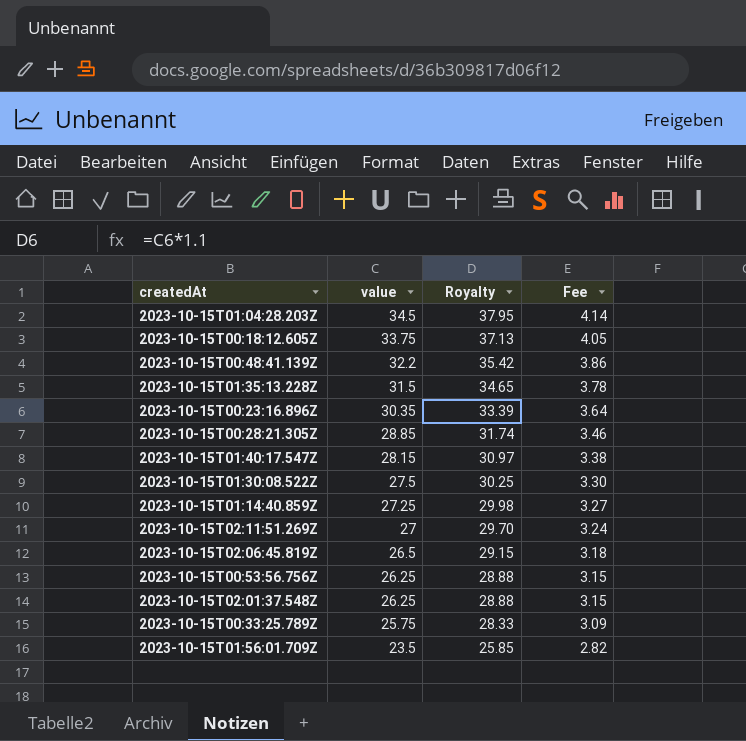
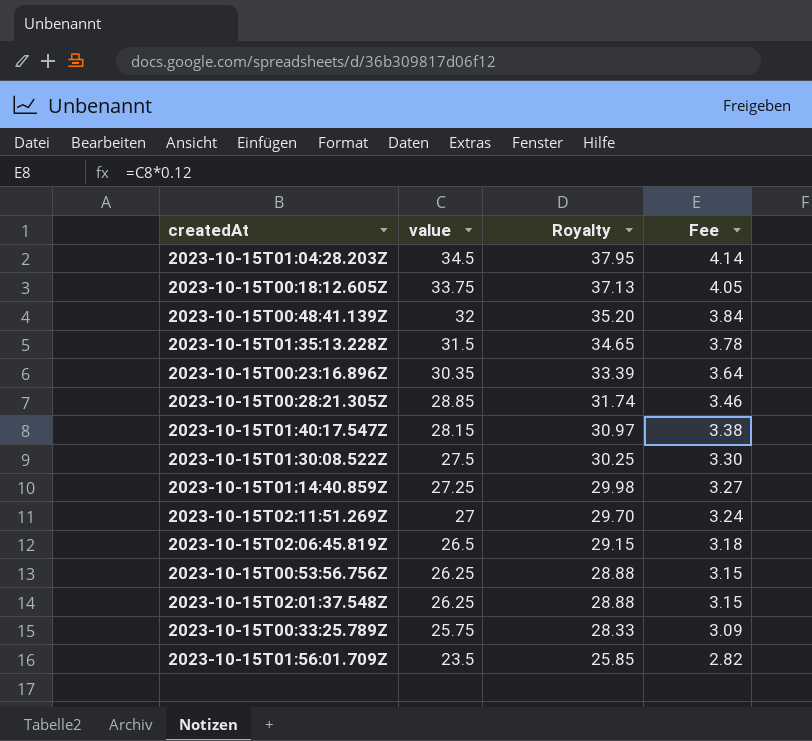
2023-10-15T00:48:41.139Z | value: 32.2 -> 32
2023-10-15T00:48:41.139Z | Royalty: 35.42 -> 35.20
2023-10-15T00:48:41.139Z | Fee: 3.86 -> 3.84

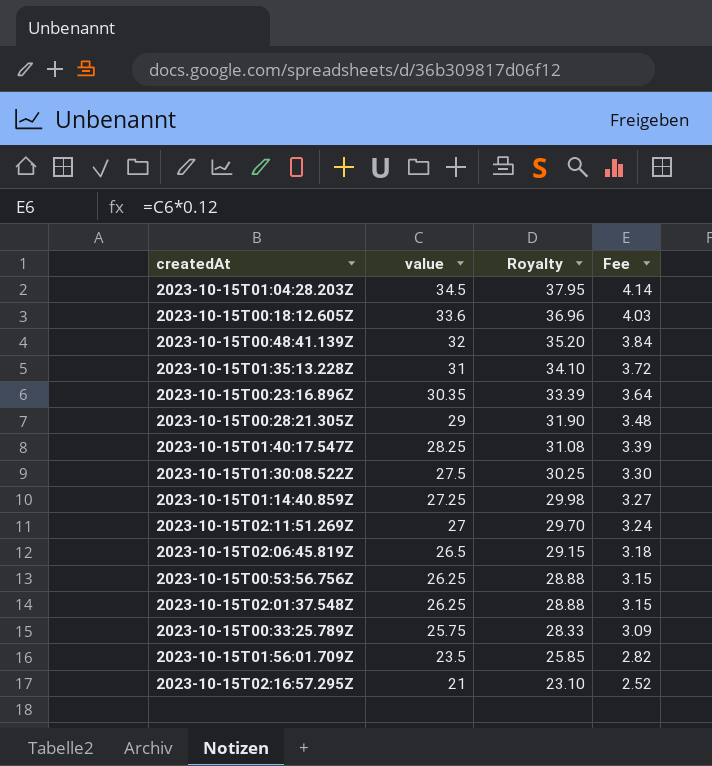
2023-10-15T00:18:12.605Z | value: 33.75 -> 33.6
2023-10-15T00:18:12.605Z | Royalty: 37.13 -> 36.96
2023-10-15T00:18:12.605Z | Fee: 4.05 -> 4.03
2023-10-15T01:35:13.228Z | value: 31.5 -> 31
2023-10-15T01:35:13.228Z | Royalty: 34.65 -> 34.10
2023-10-15T01:35:13.228Z | Fee: 3.78 -> 3.72
2023-10-15T00:28:21.305Z | value: 28.85 -> 29
2023-10-15T00:28:21.305Z | Royalty: 31.74 -> 31.90
2023-10-15T00:28:21.305Z | Fee: 3.46 -> 3.48
2023-10-15T01:40:17.547Z | value: 28.15 -> 28.25
2023-10-15T01:40:17.547Z | Royalty: 30.97 -> 31.08
2023-10-15T01:40:17.547Z | Fee: 3.38 -> 3.39
row 2023-10-15T02:16:57.295Z: none -> 21 | 23.10 | 2.52

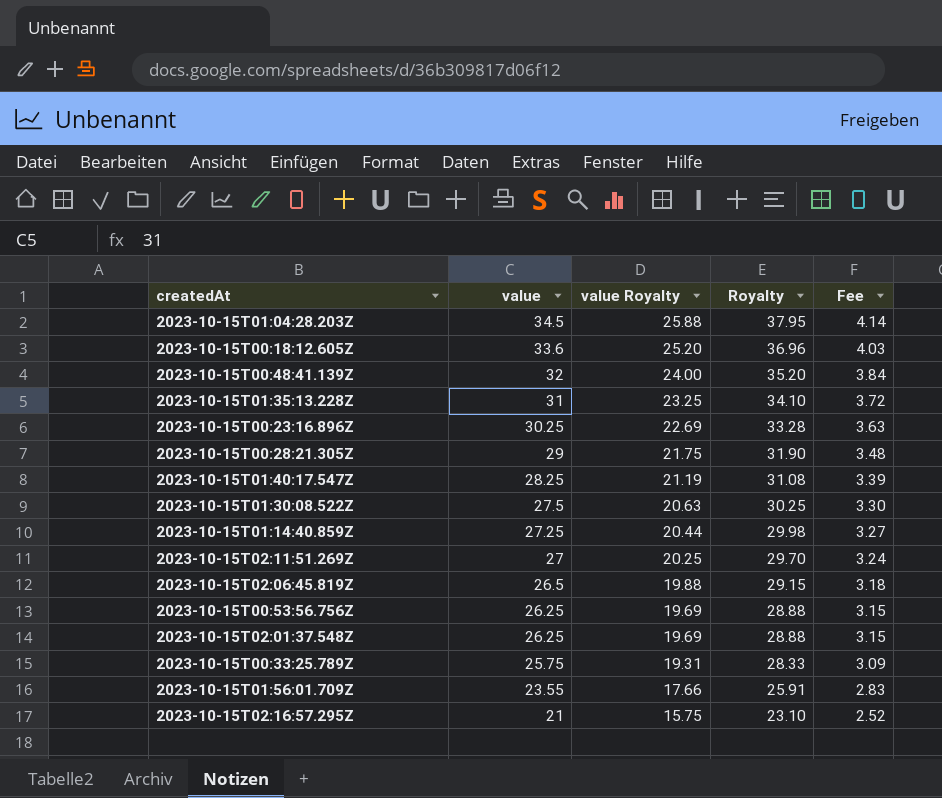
column value Royalty | formula: none -> [value] * 0.75
2023-10-15T00:23:16.896Z | value: 30.35 -> 30.25
2023-10-15T00:23:16.896Z | Royalty: 33.39 -> 33.28
2023-10-15T00:23:16.896Z | Fee: 3.64 -> 3.63
2023-10-15T01:56:01.709Z | value: 23.5 -> 23.55
2023-10-15T01:56:01.709Z | Royalty: 25.85 -> 25.91
2023-10-15T01:56:01.709Z | Fee: 2.82 -> 2.83

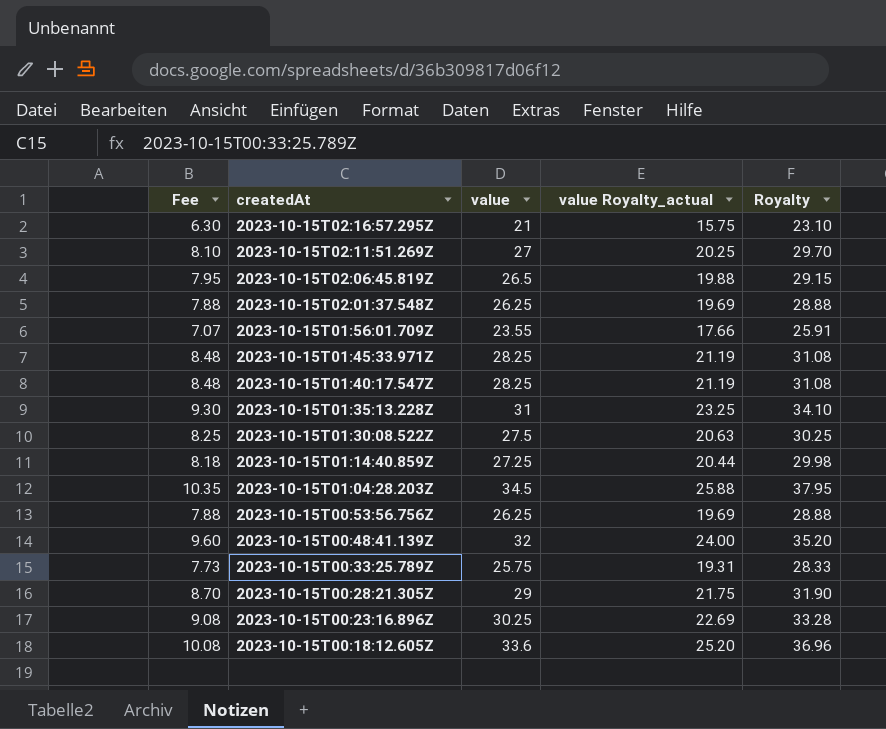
row order: value descending -> createdAt descending
column Fee | formula: [value] * 0.12 -> [value] * 0.3
column Fee | position: 5 -> 1
column name: value Royalty -> value Royalty_actual
row 2023-10-15T01:45:33.971Z: none -> 8.48 | 28.25 | 21.19 | 31.08

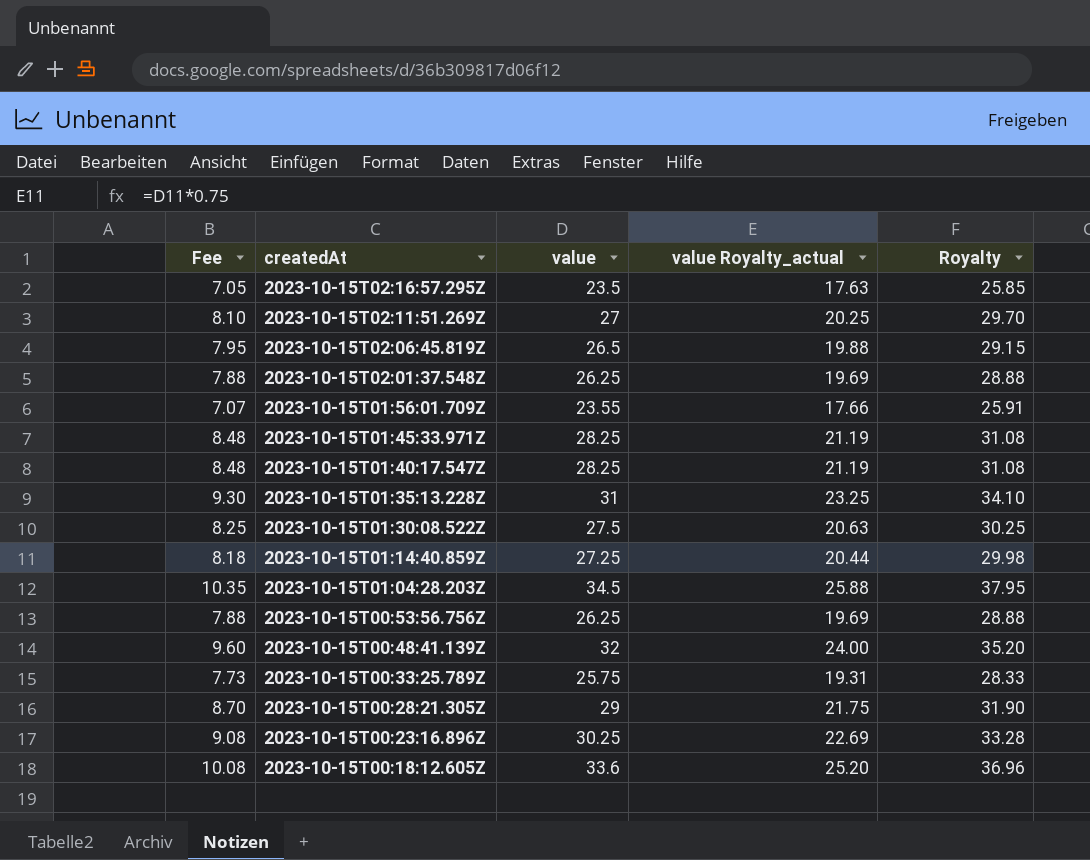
2023-10-15T02:16:57.295Z | Fee: 6.30 -> 7.05
2023-10-15T02:16:57.295Z | value: 21 -> 23.5
2023-10-15T02:16:57.295Z | value Royalty_actual: 15.75 -> 17.63
2023-10-15T02:16:57.295Z | Royalty: 23.10 -> 25.85

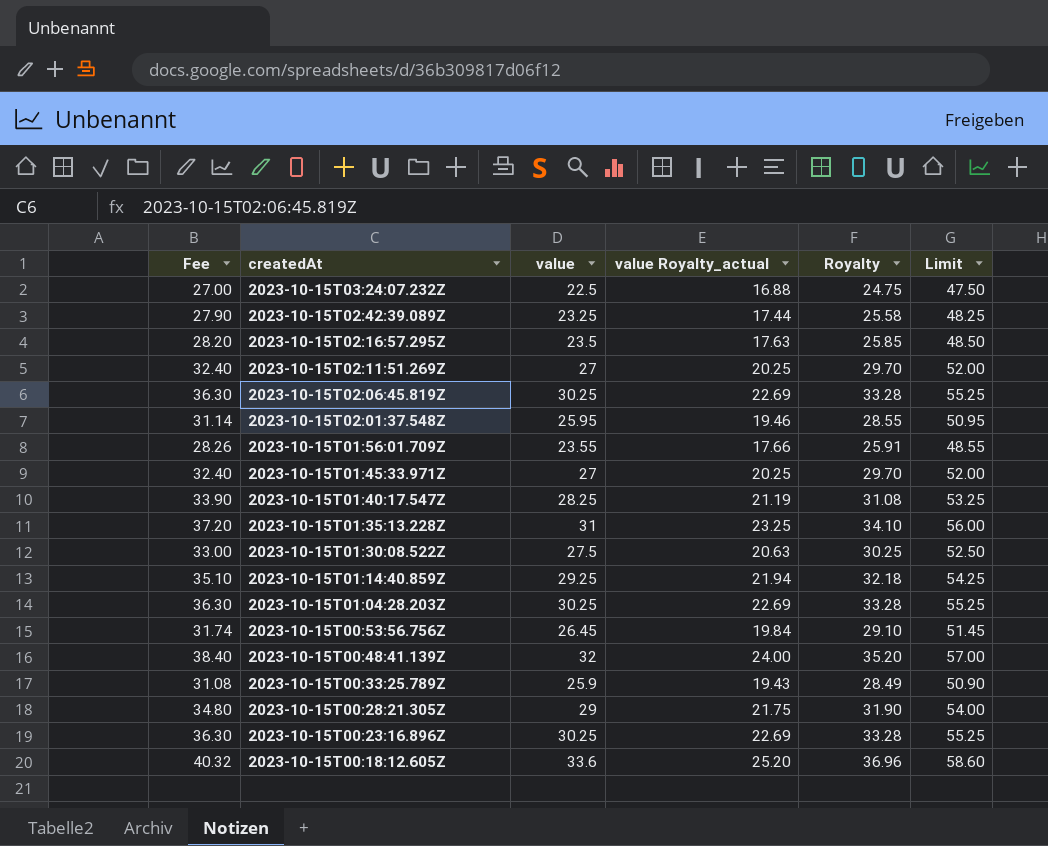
column Fee | formula: [value] * 0.3 -> [value] * 1.2
column Limit | formula: none -> [value] + 25
row 2023-10-15T03:24:07.232Z: none -> 27.00 | 22.5 | 16.88 | 24.75 | 47.50
row 2023-10-15T02:42:39.089Z: none -> 27.90 | 23.25 | 17.44 | 25.58 | 48.25
2023-10-15T02:06:45.819Z | value: 26.5 -> 30.25
2023-10-15T02:06:45.819Z | value Royalty_actual: 19.88 -> 22.69
2023-10-15T02:06:45.819Z | Royalty: 29.15 -> 33.28
2023-10-15T02:01:37.548Z | value: 26.25 -> 25.95
2023-10-15T02:01:37.548Z | value Royalty_actual: 19.69 -> 19.46
2023-10-15T02:01:37.548Z | Royalty: 28.88 -> 28.55
2023-10-15T01:45:33.971Z | value: 28.25 -> 27
2023-10-15T01:45:33.971Z | value Royalty_actual: 21.19 -> 20.25
2023-10-15T01:45:33.971Z | Royalty: 31.08 -> 29.70
2023-10-15T01:14:40.859Z | value: 27.25 -> 29.25
2023-10-15T01:14:40.859Z | value Royalty_actual: 20.44 -> 21.94
2023-10-15T01:14:40.859Z | Royalty: 29.98 -> 32.18
2023-10-15T01:04:28.203Z | value: 34.5 -> 30.25
2023-10-15T01:04:28.203Z | value Royalty_actual: 25.88 -> 22.69
2023-10-15T01:04:28.203Z | Royalty: 37.95 -> 33.28
2023-10-15T00:53:56.756Z | value: 26.25 -> 26.45
2023-10-15T00:53:56.756Z | value Royalty_actual: 19.69 -> 19.84
2023-10-15T00:53:56.756Z | Royalty: 28.88 -> 29.10
2023-10-15T00:33:25.789Z | value: 25.75 -> 25.9
2023-10-15T00:33:25.789Z | value Royalty_actual: 19.31 -> 19.43
2023-10-15T00:33:25.789Z | Royalty: 28.33 -> 28.49

